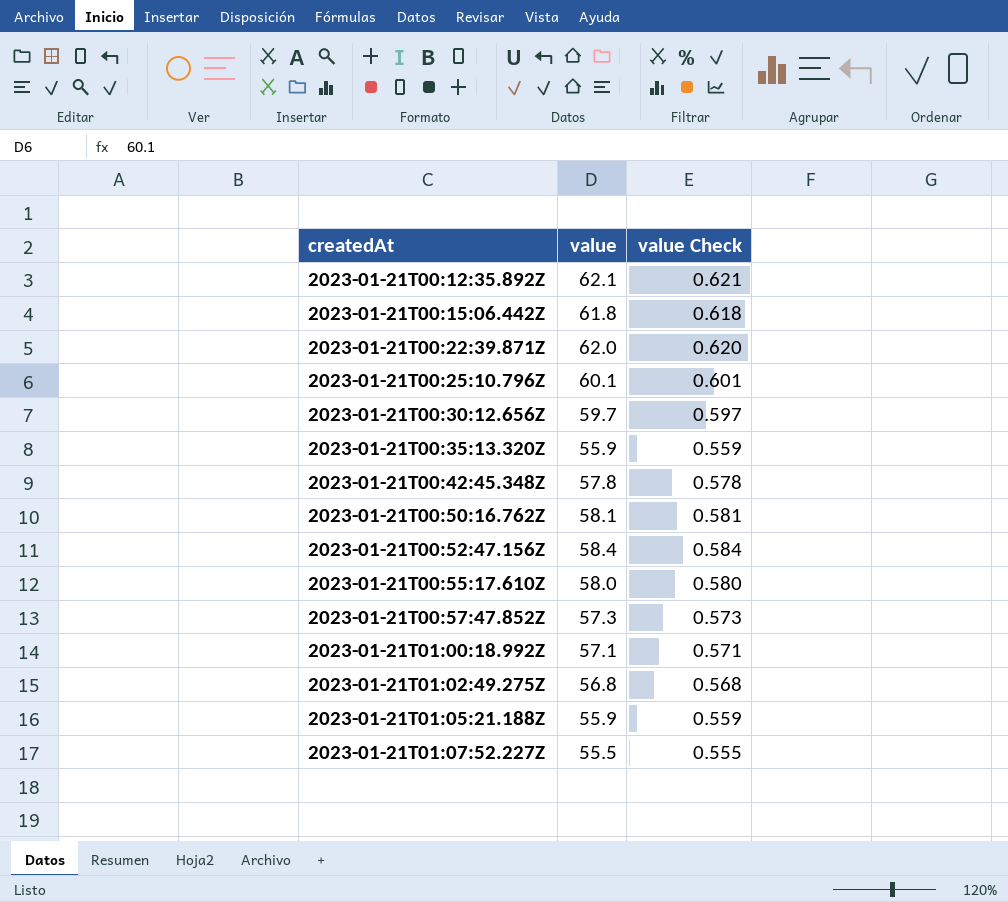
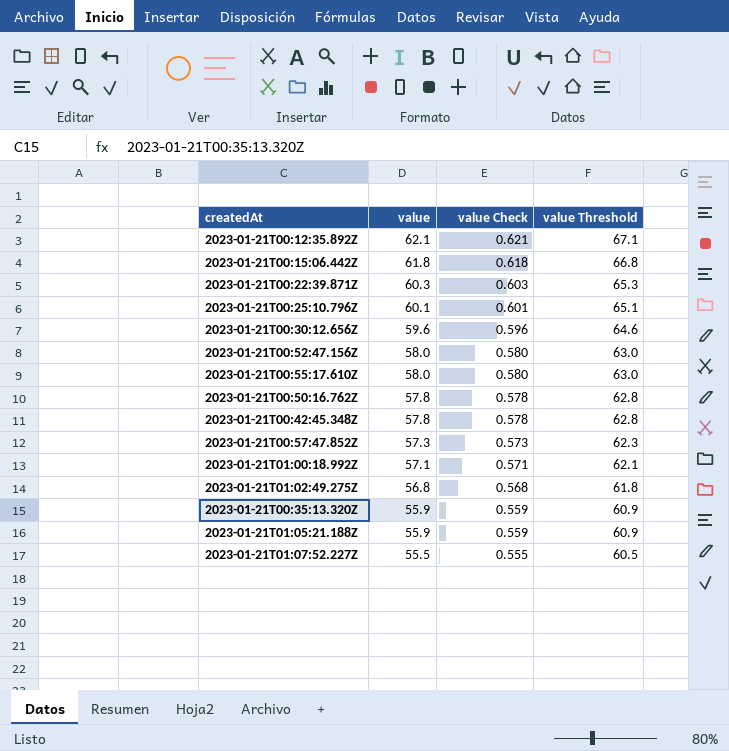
row order: createdAt ascending -> value descending
column value Threshold | formula: none -> [value] + 5
2023-01-21T00:22:39.871Z | value: 62.0 -> 60.3
2023-01-21T00:22:39.871Z | value Check: 0.620 -> 0.603
2023-01-21T00:30:12.656Z | value: 59.7 -> 59.6
2023-01-21T00:30:12.656Z | value Check: 0.597 -> 0.596
2023-01-21T00:52:47.156Z | value: 58.4 -> 58.0
2023-01-21T00:52:47.156Z | value Check: 0.584 -> 0.580
2023-01-21T00:50:16.762Z | value: 58.1 -> 57.8
2023-01-21T00:50:16.762Z | value Check: 0.581 -> 0.578

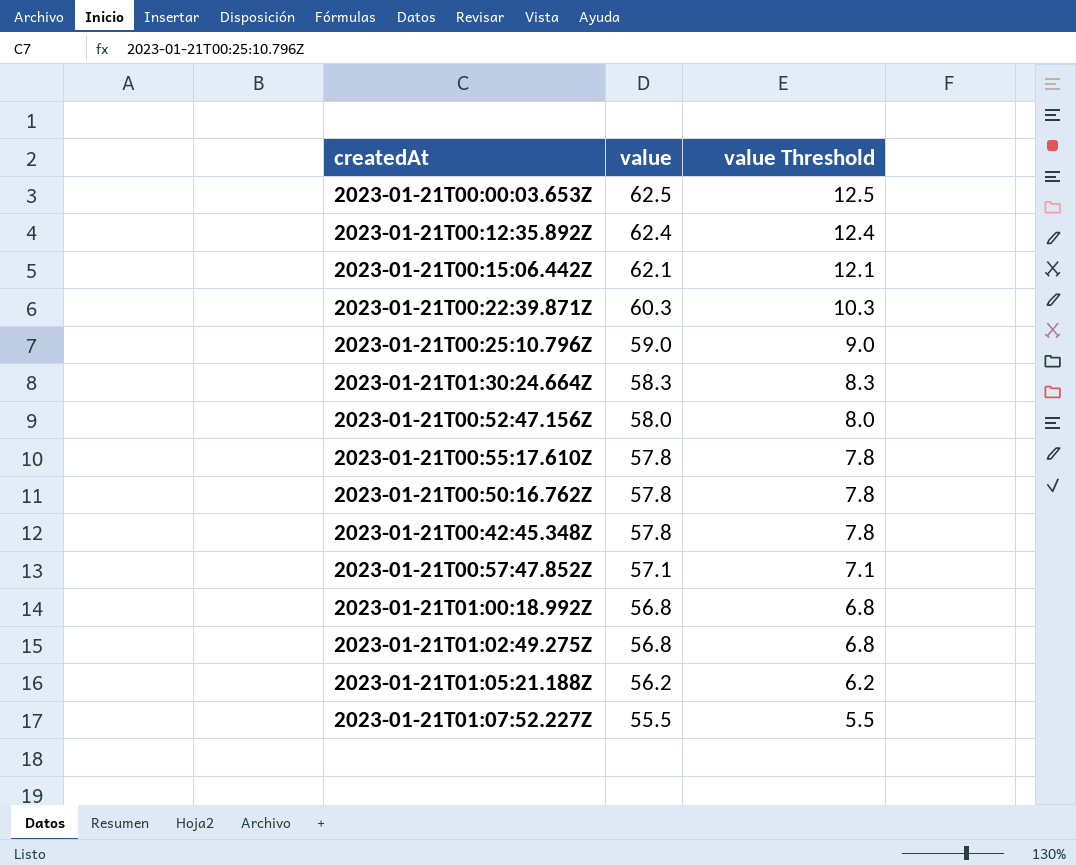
column value Check | formula: [value] * 0.01 -> none
column value Threshold | formula: [value] + 5 -> [value] - 50
row 2023-01-21T00:30:12.656Z: 59.6 | 0.596 | 64.6 -> none
row 2023-01-21T00:35:13.320Z: 55.9 | 0.559 | 60.9 -> none
row 2023-01-21T00:00:03.653Z: none -> 62.5 | 12.5
2023-01-21T00:12:35.892Z | value: 62.1 -> 62.4
2023-01-21T00:15:06.442Z | value: 61.8 -> 62.1
2023-01-21T00:25:10.796Z | value: 60.1 -> 59.0
row 2023-01-21T01:30:24.664Z: none -> 58.3 | 8.3
2023-01-21T00:55:17.610Z | value: 58.0 -> 57.8
2023-01-21T00:57:47.852Z | value: 57.3 -> 57.1
2023-01-21T01:00:18.992Z | value: 57.1 -> 56.8
2023-01-21T01:05:21.188Z | value: 55.9 -> 56.2

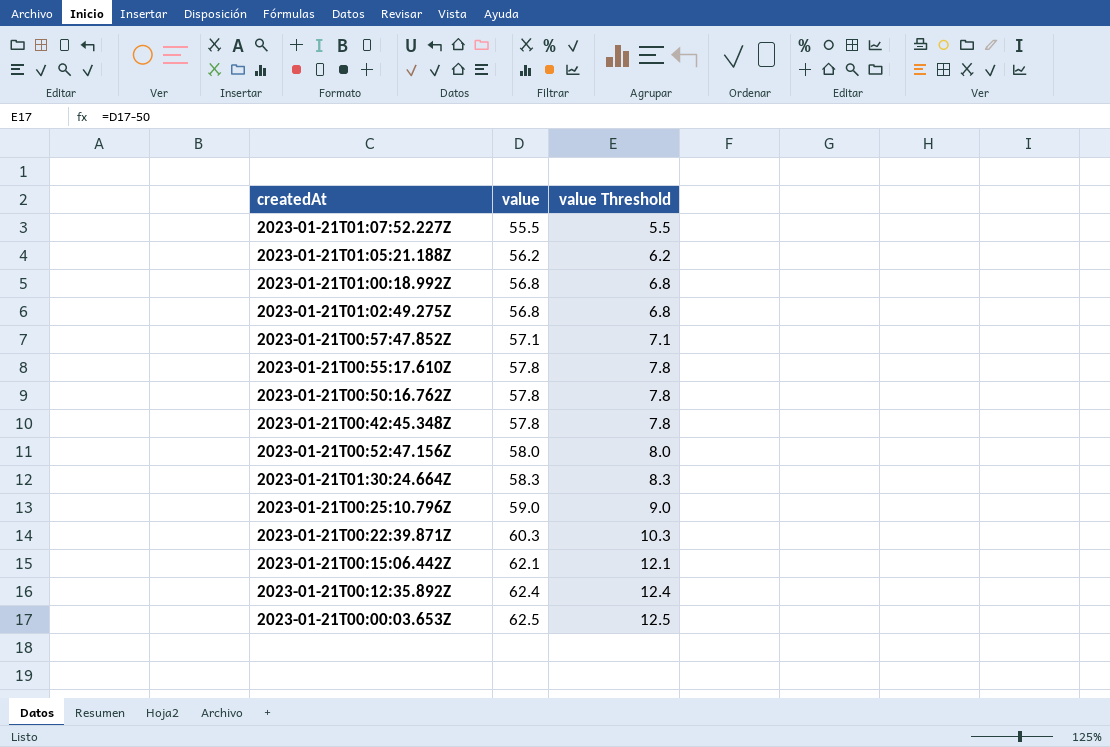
row order: value descending -> value ascending

